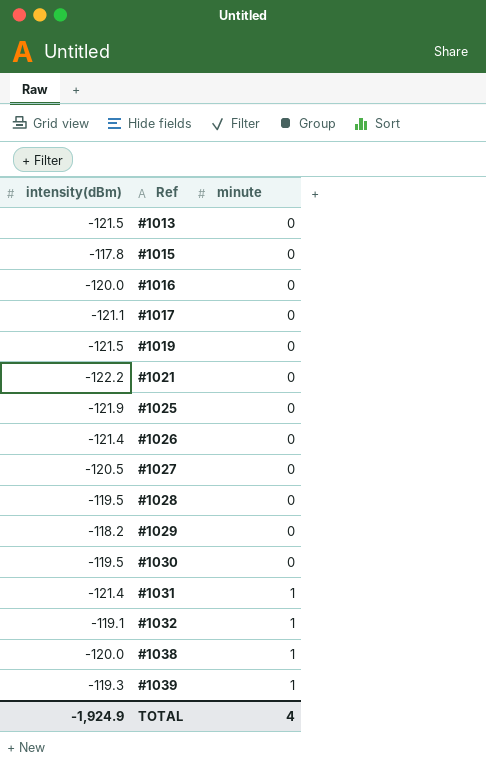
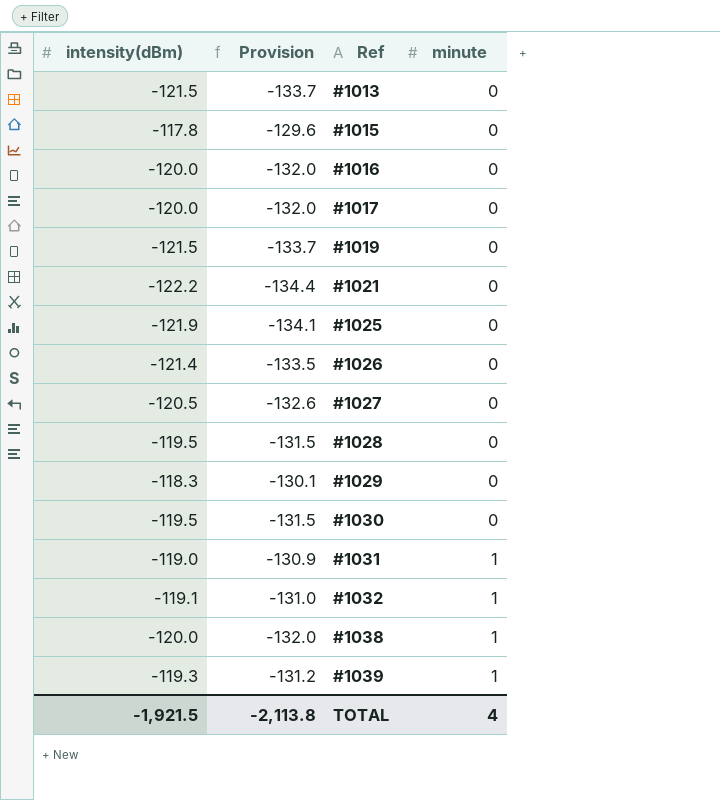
column Provision | formula: none -> [intensity(dBm)] * 1.1
#1017 | intensity(dBm): -121.1 -> -120.0
#1029 | intensity(dBm): -118.2 -> -118.3
#1031 | intensity(dBm): -121.4 -> -119.0
TOTAL | intensity(dBm): -1,924.9 -> -1,921.5

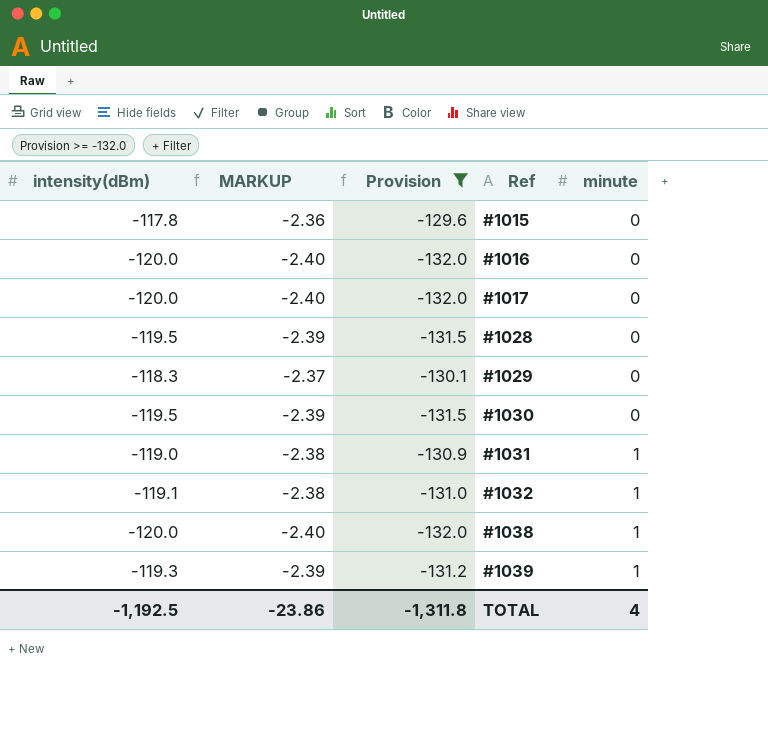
filter: none -> Provision >= -132.0
column MARKUP | formula: none -> [intensity(dBm)] * 0.02
TOTAL | intensity(dBm): -1,921.5 -> -1,192.5
TOTAL | Provision: -2,113.8 -> -1,311.8

